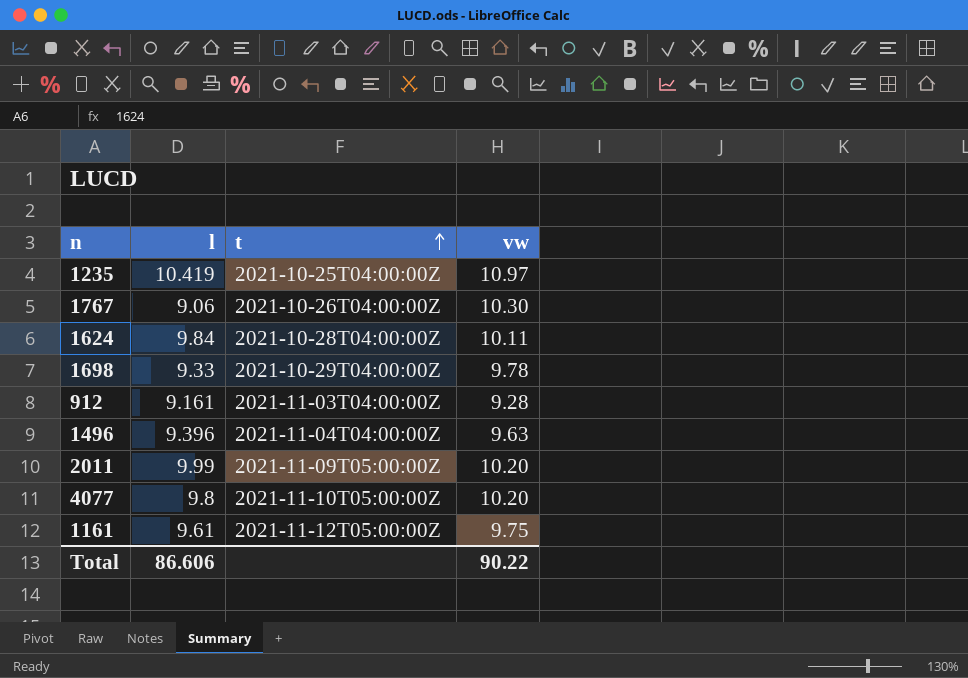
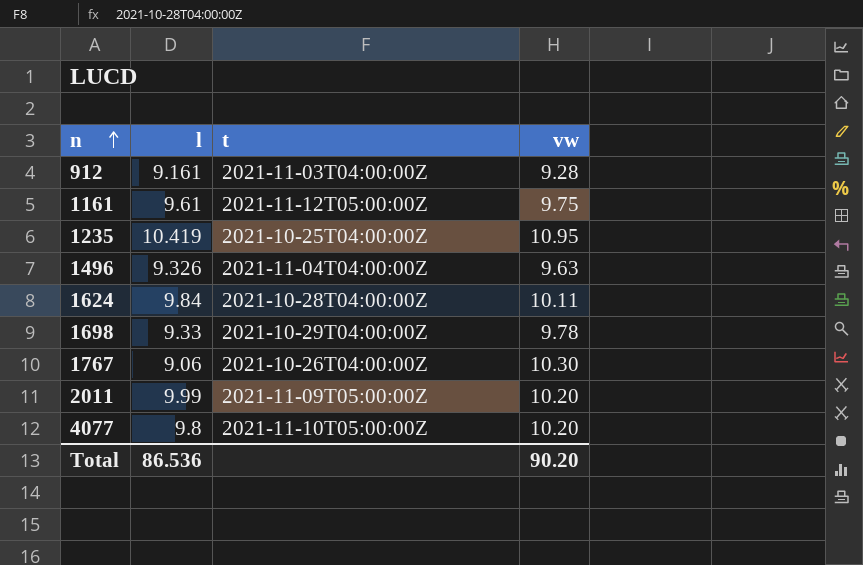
row order: t ascending -> n ascending
1235 | vw: 10.97 -> 10.95
1496 | l: 9.396 -> 9.326
Total | l: 86.606 -> 86.536
Total | vw: 90.22 -> 90.20

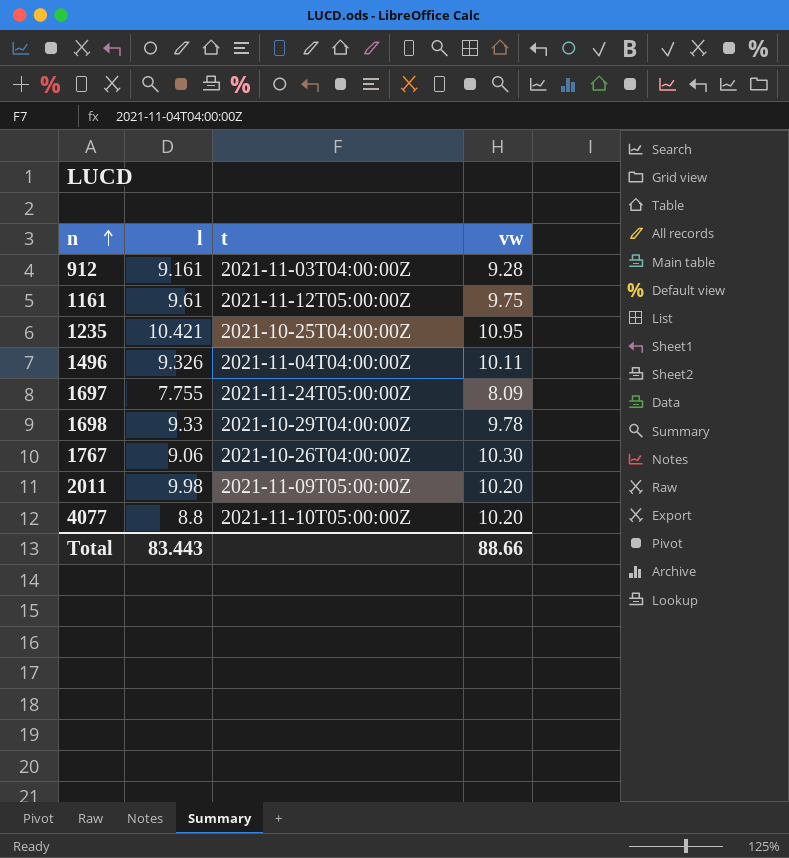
row 1624: 9.84 | 2021-10-28T04:00:00Z | 10.11 -> none
1235 | l: 10.419 -> 10.421
1496 | vw: 9.63 -> 10.11
row 1697: none -> 7.755 | 2021-11-24T05:00:00Z | 8.09
2011 | l: 9.99 -> 9.98
4077 | l: 9.8 -> 8.8
Total | l: 86.536 -> 83.443
Total | vw: 90.20 -> 88.66

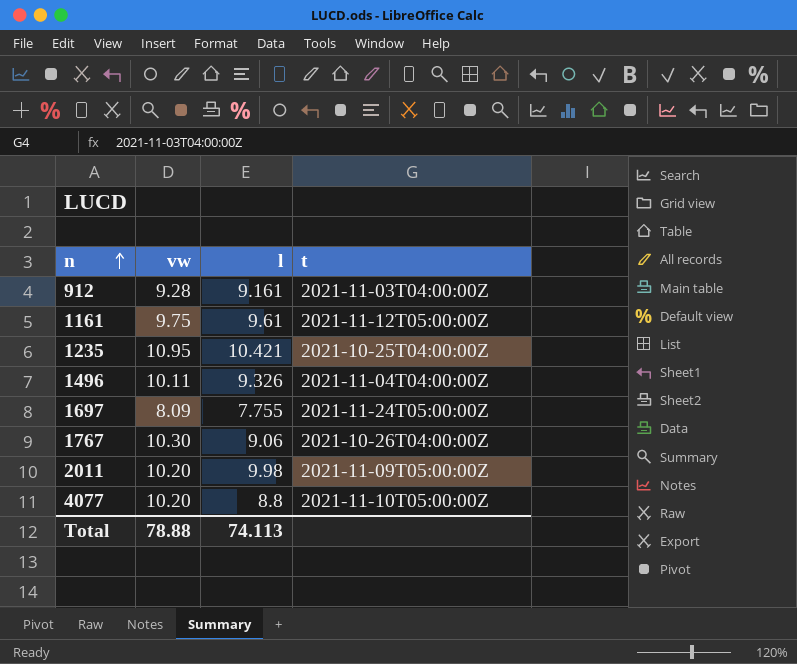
column vw | position: 4 -> 2
row 1698: 9.33 | 2021-10-29T04:00:00Z | 9.78 -> none
Total | vw: 88.66 -> 78.88
Total | l: 83.443 -> 74.113

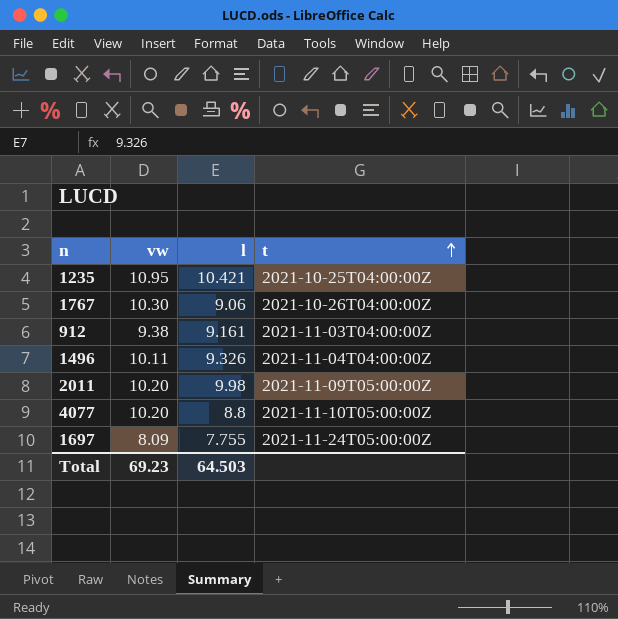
row order: n ascending -> t ascending
row 1161: 9.75 | 9.61 | 2021-11-12T05:00:00Z -> none
912 | vw: 9.28 -> 9.38
Total | vw: 78.88 -> 69.23
Total | l: 74.113 -> 64.503

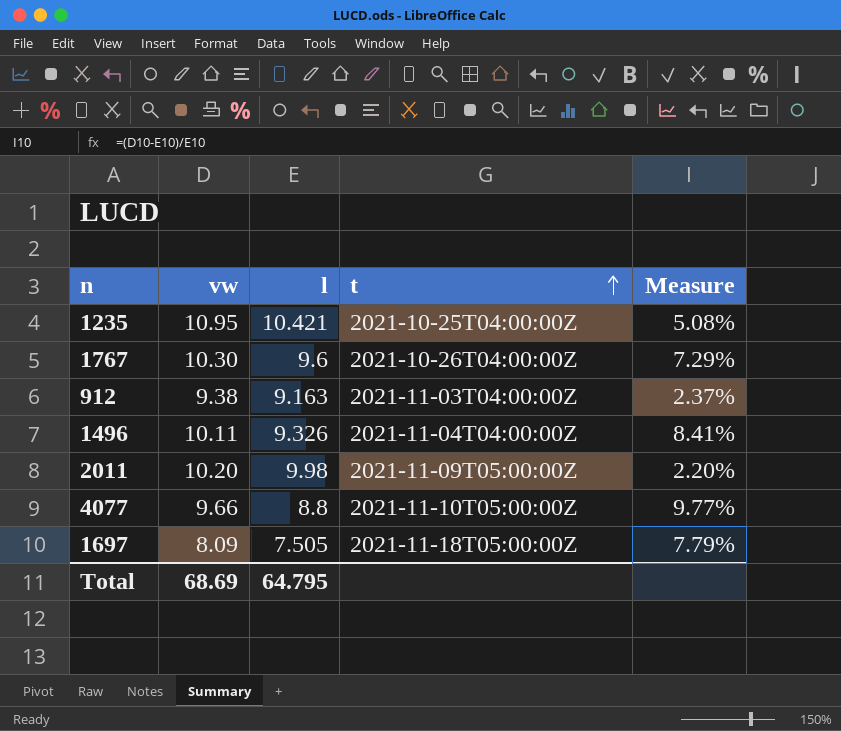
column Measure | formula: none -> ([vw] - [l]) / [l]
1767 | l: 9.06 -> 9.6
912 | l: 9.161 -> 9.163
4077 | vw: 10.20 -> 9.66
1697 | l: 7.755 -> 7.505
1697 | t: 2021-11-24T05:00:00Z -> 2021-11-18T05:00:00Z
Total | vw: 69.23 -> 68.69
Total | l: 64.503 -> 64.795

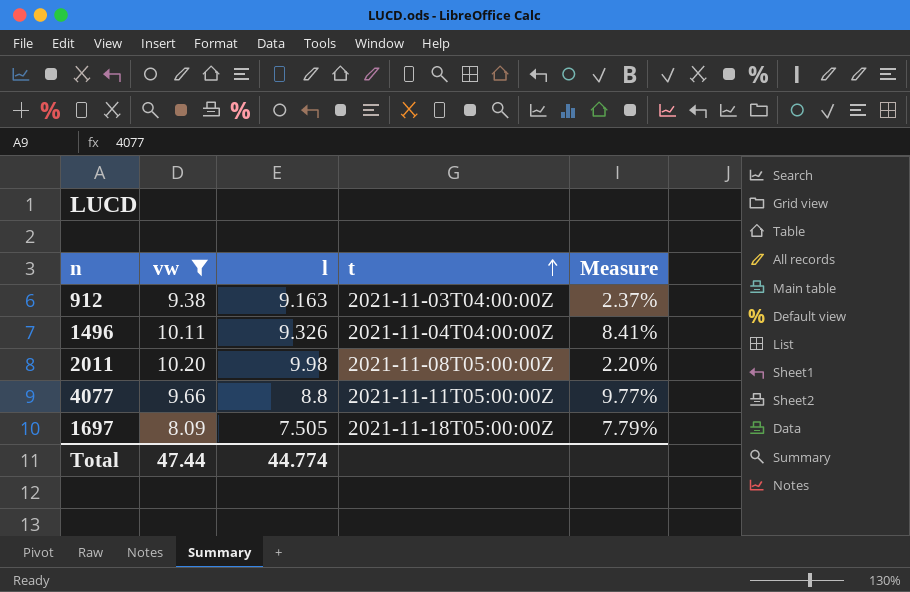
filter: none -> vw <= 10.20
2011 | t: 2021-11-09T05:00:00Z -> 2021-11-08T05:00:00Z
4077 | t: 2021-11-10T05:00:00Z -> 2021-11-11T05:00:00Z
Total | vw: 68.69 -> 47.44
Total | l: 64.795 -> 44.774

